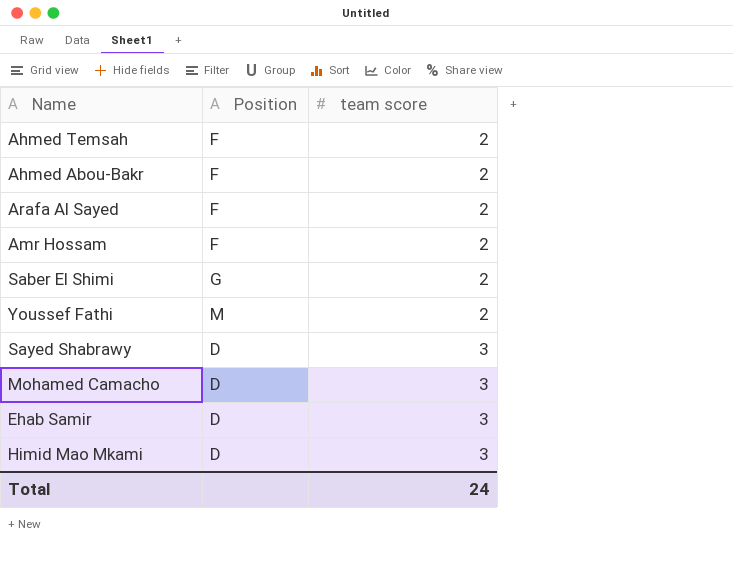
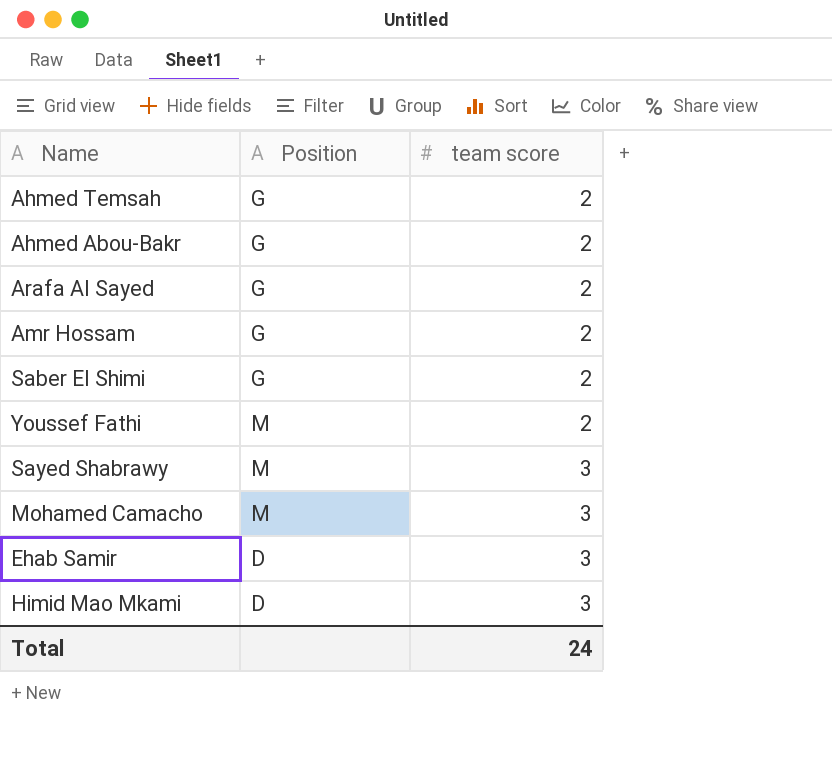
Ahmed Temsah | Position: F -> G
Ahmed Abou-Bakr | Position: F -> G
Arafa Al Sayed | Position: F -> G
Amr Hossam | Position: F -> G
Sayed Shabrawy | Position: D -> M
Mohamed Camacho | Position: D -> M

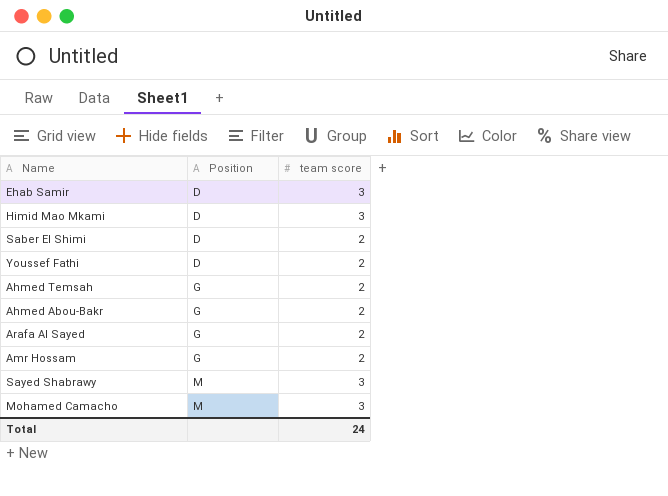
row order: team score ascending -> Position ascending
Saber El Shimi | Position: G -> D
Youssef Fathi | Position: M -> D

